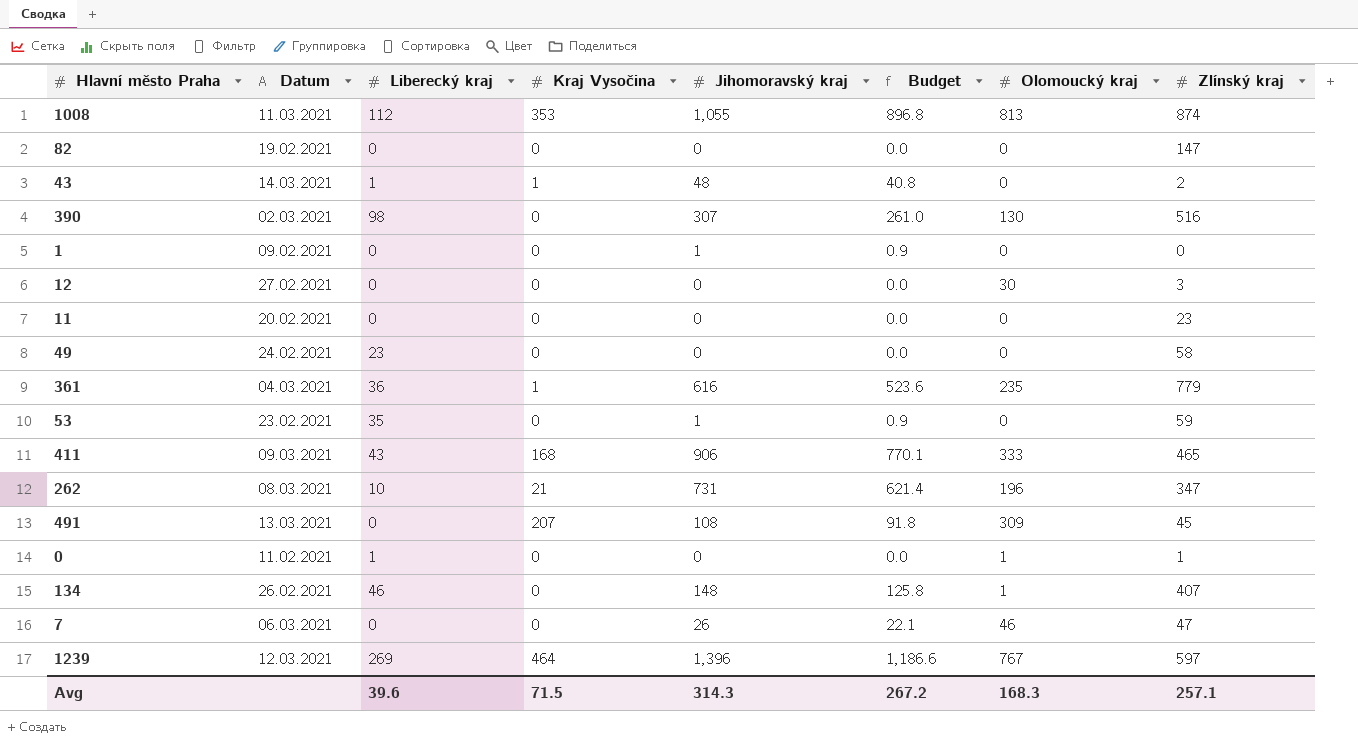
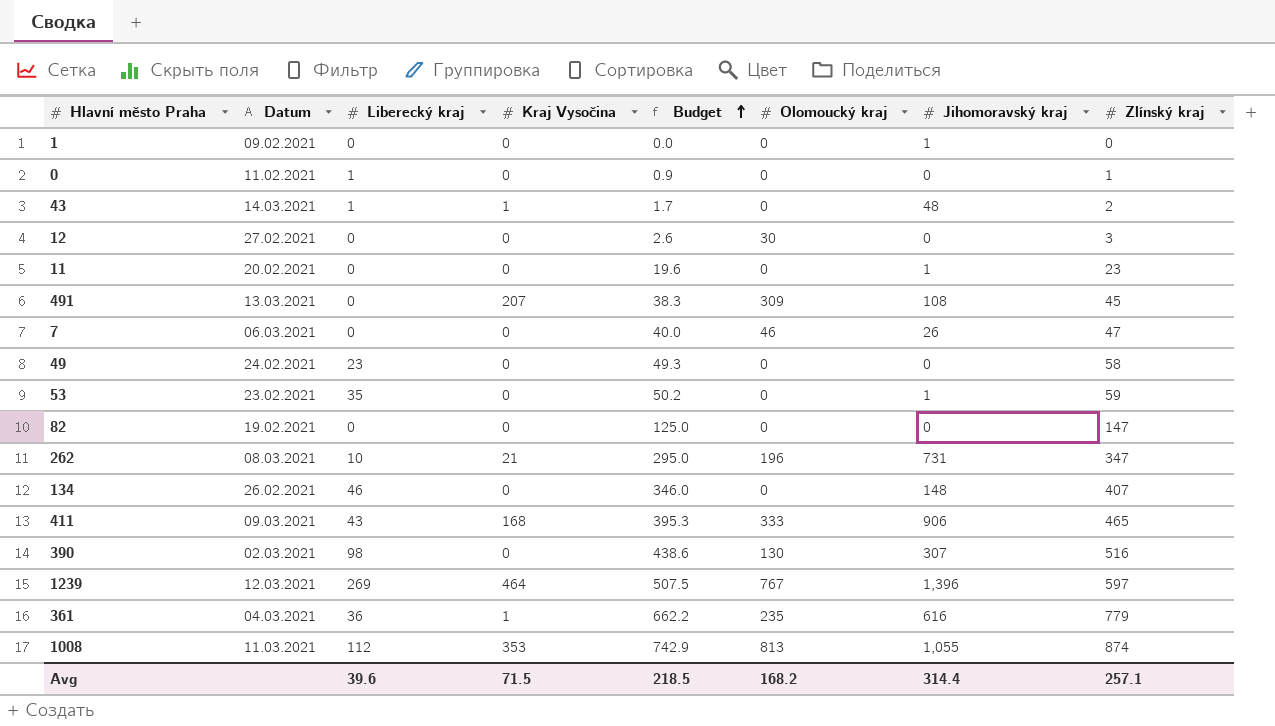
row order: none -> Budget ascending
column Budget | formula: [Jihomoravský kraj] * 0.85 -> [Zlínský kraj] * 0.85
column Jihomoravský kraj | position: 5 -> 7
0 | Olomoucký kraj: 1 -> 0
11 | Jihomoravský kraj: 0 -> 1
134 | Olomoucký kraj: 1 -> 0
Avg | Budget: 267.2 -> 218.5
Avg | Olomoucký kraj: 168.3 -> 168.2
Avg | Jihomoravský kraj: 314.3 -> 314.4

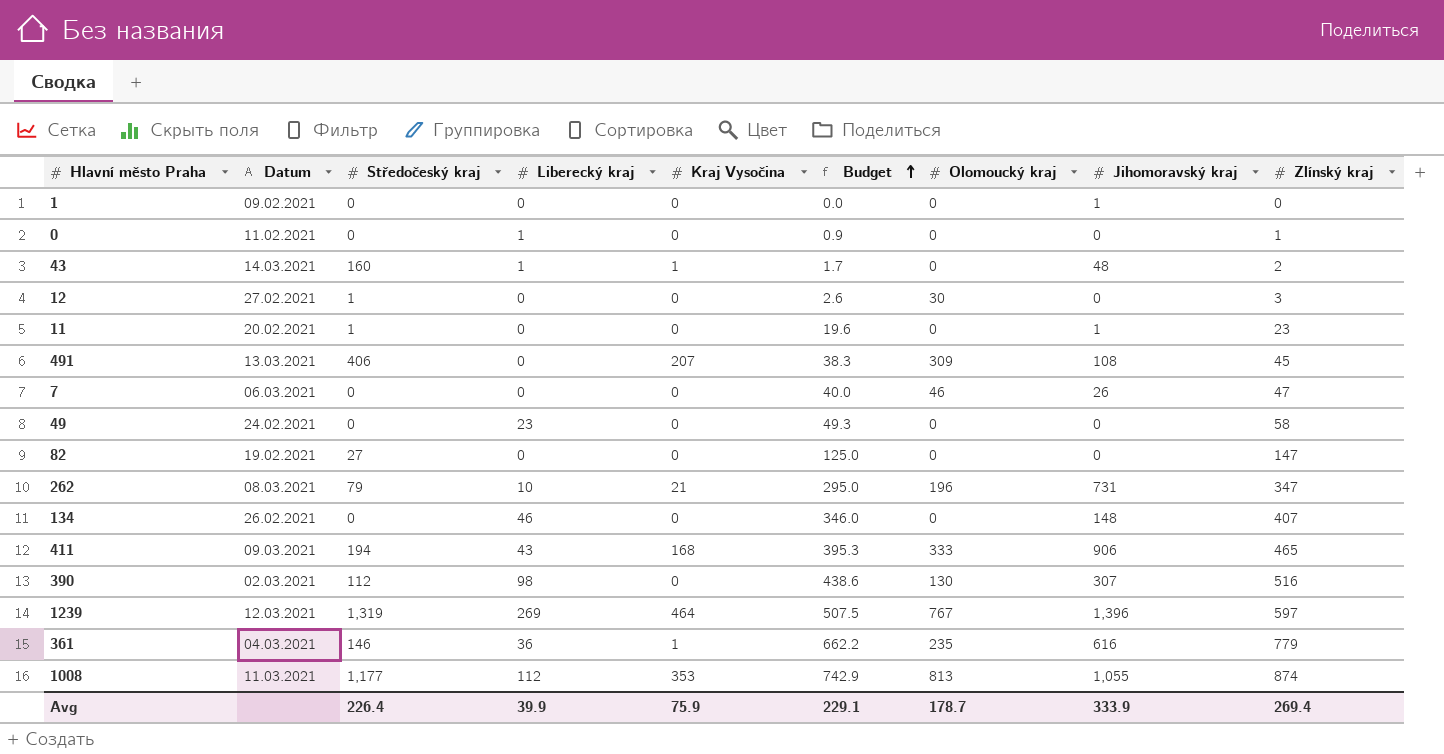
column Středočeský kraj | position: none -> 3
row 53: 23.02.2021 | 35 | 0 | 50.2 | 0 | 1 | 59 -> none
Avg | Liberecký kraj: 39.6 -> 39.9
Avg | Kraj Vysočina: 71.5 -> 75.9
Avg | Budget: 218.5 -> 229.1
Avg | Olomoucký kraj: 168.2 -> 178.7
Avg | Jihomoravský kraj: 314.4 -> 333.9
Avg | Zlínský kraj: 257.1 -> 269.4

